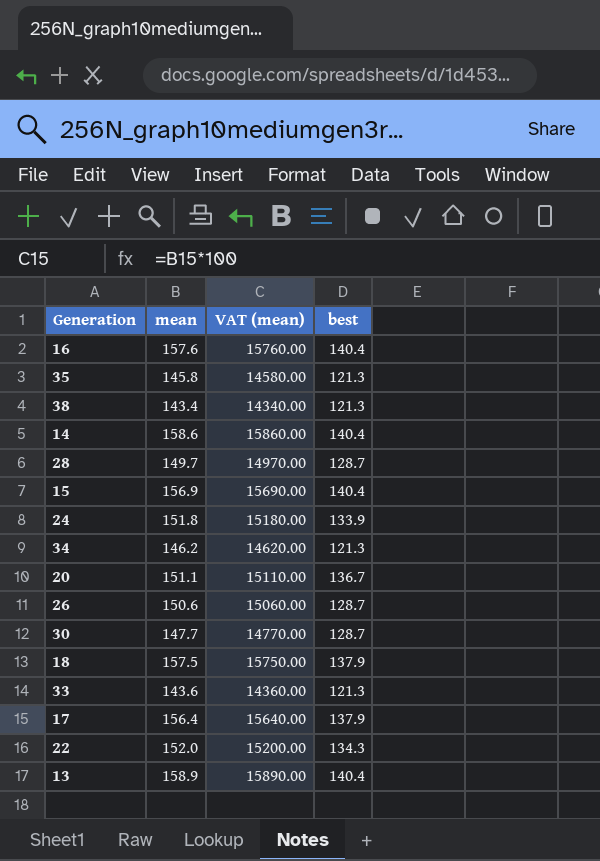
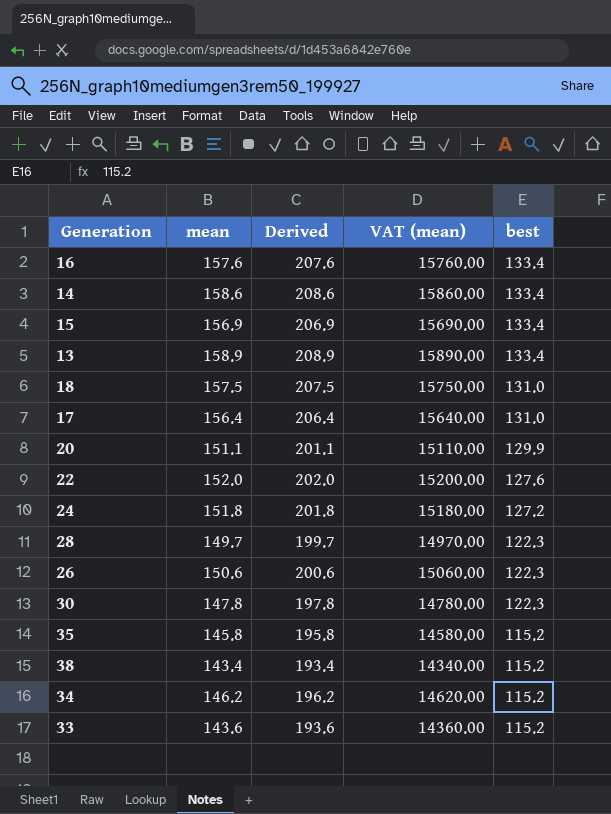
row order: none -> best descending
column Derived | formula: none -> [mean] + 50
16 | best: 140.4 -> 133.4
14 | best: 140.4 -> 133.4
15 | best: 140.4 -> 133.4
13 | best: 140.4 -> 133.4
18 | best: 137.9 -> 131.0
17 | best: 137.9 -> 131.0
20 | best: 136.7 -> 129.9
22 | best: 134.3 -> 127.6
24 | best: 133.9 -> 127.2
28 | best: 128.7 -> 122.3
26 | best: 128.7 -> 122.3
30 | mean: 147.7 -> 147.8
30 | VAT (mean): 14770.00 -> 14780.00
30 | best: 128.7 -> 122.3
35 | best: 121.3 -> 115.2
38 | best: 121.3 -> 115.2
34 | best: 121.3 -> 115.2
33 | best: 121.3 -> 115.2

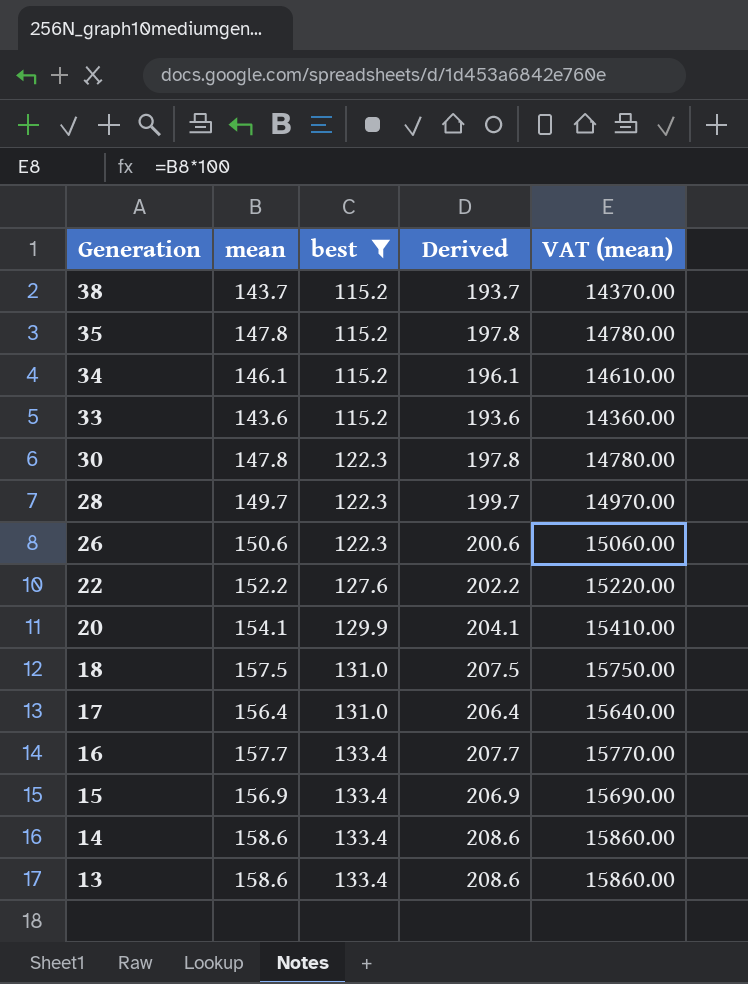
filter: none -> best != 127.2
row order: best descending -> Generation descending
column best | position: 5 -> 3
38 | mean: 143.4 -> 143.7
38 | Derived: 193.4 -> 193.7
38 | VAT (mean): 14340.00 -> 14370.00
35 | mean: 145.8 -> 147.8
35 | Derived: 195.8 -> 197.8
35 | VAT (mean): 14580.00 -> 14780.00
34 | mean: 146.2 -> 146.1
34 | Derived: 196.2 -> 196.1
34 | VAT (mean): 14620.00 -> 14610.00
22 | mean: 152.0 -> 152.2
22 | Derived: 202.0 -> 202.2
22 | VAT (mean): 15200.00 -> 15220.00
20 | mean: 151.1 -> 154.1
20 | Derived: 201.1 -> 204.1
20 | VAT (mean): 15110.00 -> 15410.00
16 | mean: 157.6 -> 157.7
16 | Derived: 207.6 -> 207.7
16 | VAT (mean): 15760.00 -> 15770.00
13 | mean: 158.9 -> 158.6
13 | Derived: 208.9 -> 208.6
13 | VAT (mean): 15890.00 -> 15860.00

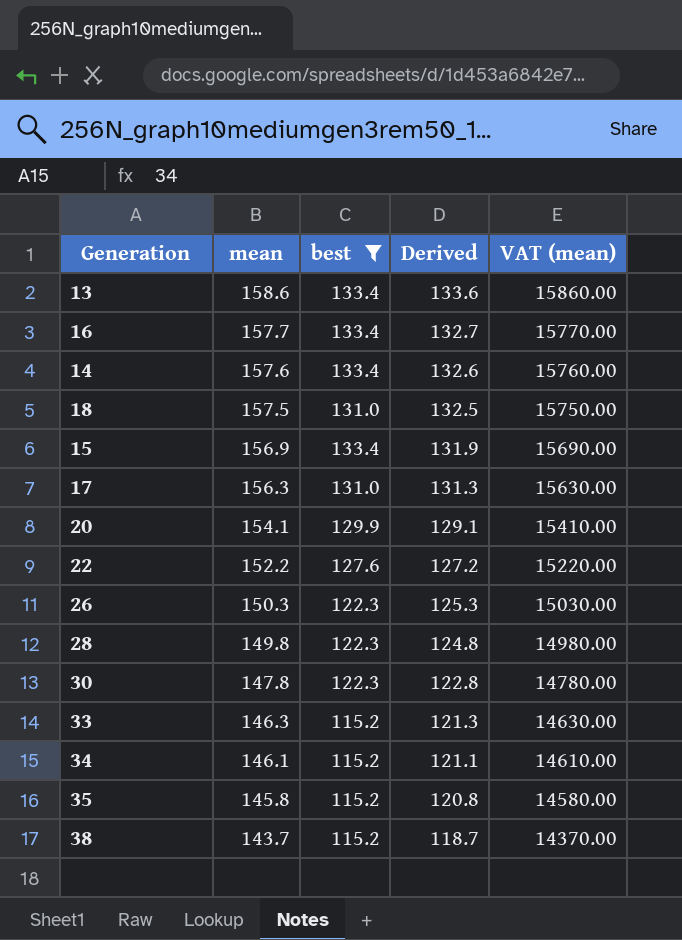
row order: Generation descending -> mean descending
column Derived | formula: [mean] + 50 -> [mean] - 25
14 | mean: 158.6 -> 157.6
14 | VAT (mean): 15860.00 -> 15760.00
17 | mean: 156.4 -> 156.3
17 | VAT (mean): 15640.00 -> 15630.00
26 | mean: 150.6 -> 150.3
26 | VAT (mean): 15060.00 -> 15030.00
28 | mean: 149.7 -> 149.8
28 | VAT (mean): 14970.00 -> 14980.00
33 | mean: 143.6 -> 146.3
33 | VAT (mean): 14360.00 -> 14630.00
35 | mean: 147.8 -> 145.8
35 | VAT (mean): 14780.00 -> 14580.00

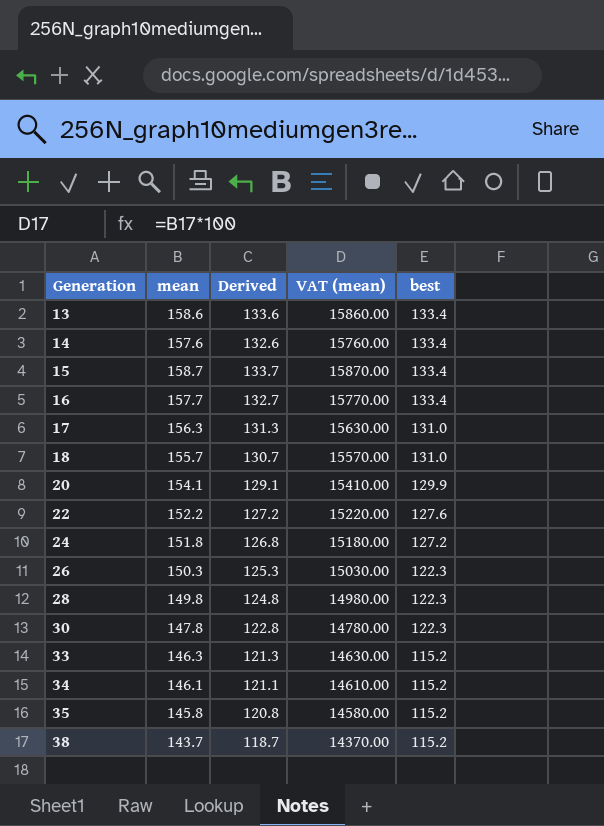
filter: best != 127.2 -> none
row order: mean descending -> Generation ascending
column best | position: 3 -> 5
15 | mean: 156.9 -> 158.7
15 | Derived: 131.9 -> 133.7
15 | VAT (mean): 15690.00 -> 15870.00
18 | mean: 157.5 -> 155.7
18 | Derived: 132.5 -> 130.7
18 | VAT (mean): 15750.00 -> 15570.00

